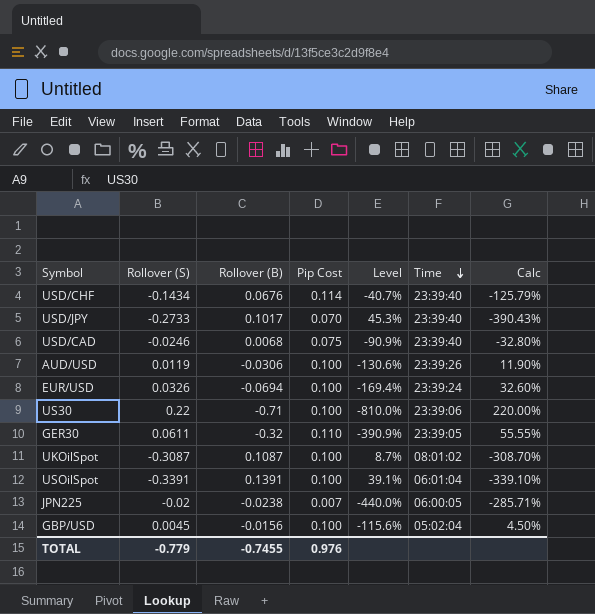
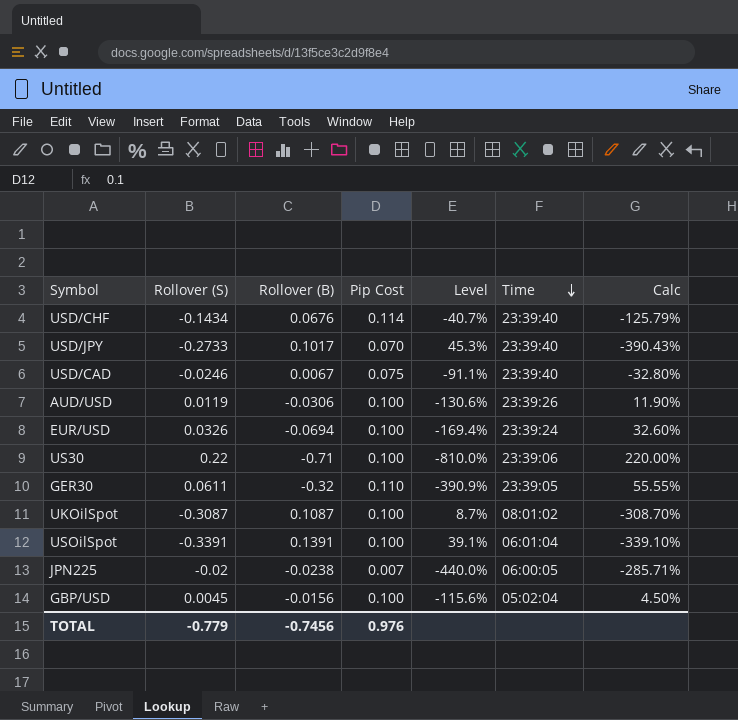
USD/CAD | Rollover (B): 0.0068 -> 0.0067
USD/CAD | Level: -90.9% -> -91.1%
TOTAL | Rollover (B): -0.7455 -> -0.7456

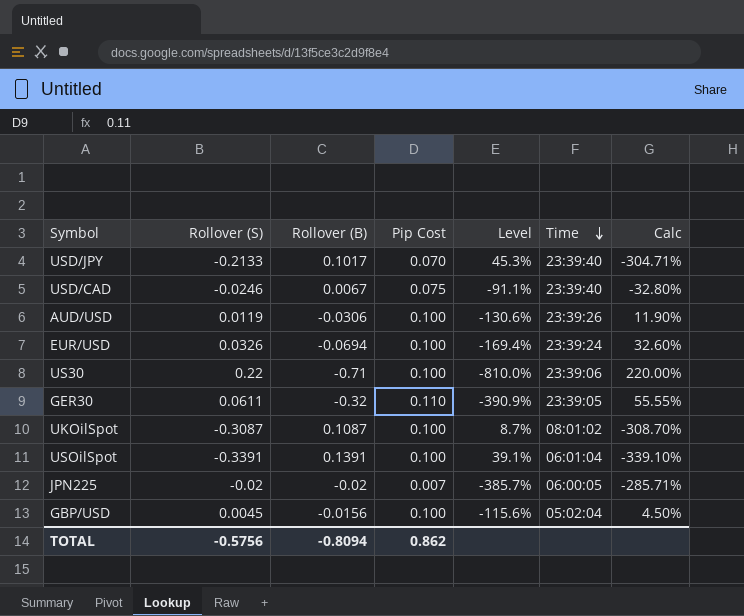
row USD/CHF: -0.1434 | 0.0676 | 0.114 | -40.7% | 23:39:40 | -125.79% -> none
USD/JPY | Rollover (S): -0.2733 -> -0.2133
USD/JPY | Calc: -390.43% -> -304.71%
JPN225 | Rollover (B): -0.0238 -> -0.02
JPN225 | Level: -440.0% -> -385.7%
TOTAL | Rollover (S): -0.779 -> -0.5756
TOTAL | Rollover (B): -0.7456 -> -0.8094
TOTAL | Pip Cost: 0.976 -> 0.862

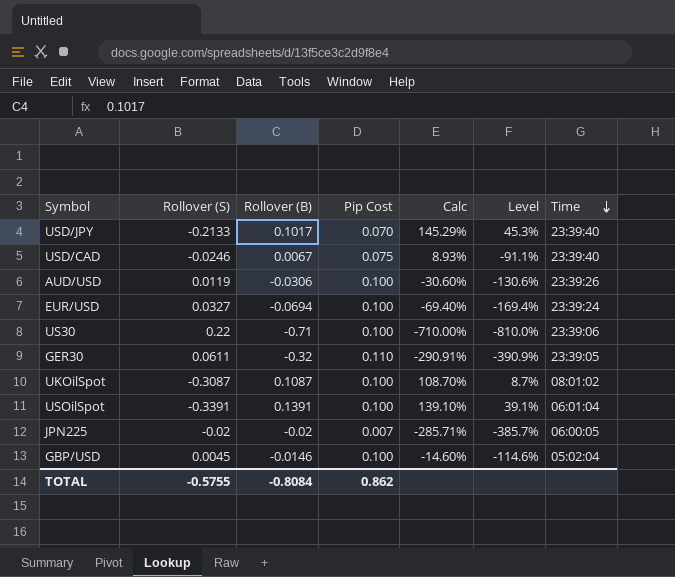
column Calc | formula: [Rollover (S)] / [Pip Cost] -> [Rollover (B)] / [Pip Cost]
column Calc | position: 7 -> 5
EUR/USD | Rollover (S): 0.0326 -> 0.0327
GBP/USD | Rollover (B): -0.0156 -> -0.0146
GBP/USD | Level: -115.6% -> -114.6%
TOTAL | Rollover (S): -0.5756 -> -0.5755
TOTAL | Rollover (B): -0.8094 -> -0.8084

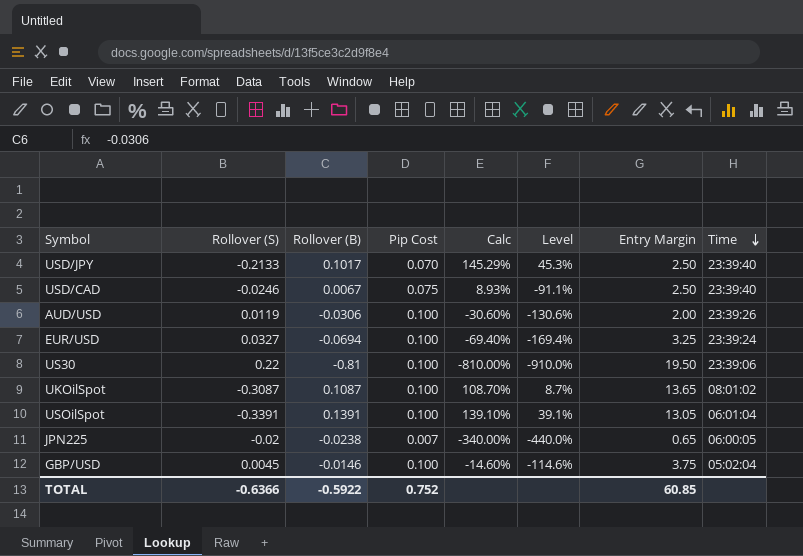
column Entry Margin | position: none -> 7
row GER30: 0.0611 | -0.32 | 0.110 | -290.91% | -390.9% | 23:39:05 -> none
US30 | Rollover (B): -0.71 -> -0.81
US30 | Calc: -710.00% -> -810.00%
US30 | Level: -810.0% -> -910.0%
JPN225 | Rollover (B): -0.02 -> -0.0238
JPN225 | Calc: -285.71% -> -340.00%
JPN225 | Level: -385.7% -> -440.0%
TOTAL | Rollover (S): -0.5755 -> -0.6366
TOTAL | Rollover (B): -0.8084 -> -0.5922
TOTAL | Pip Cost: 0.862 -> 0.752

